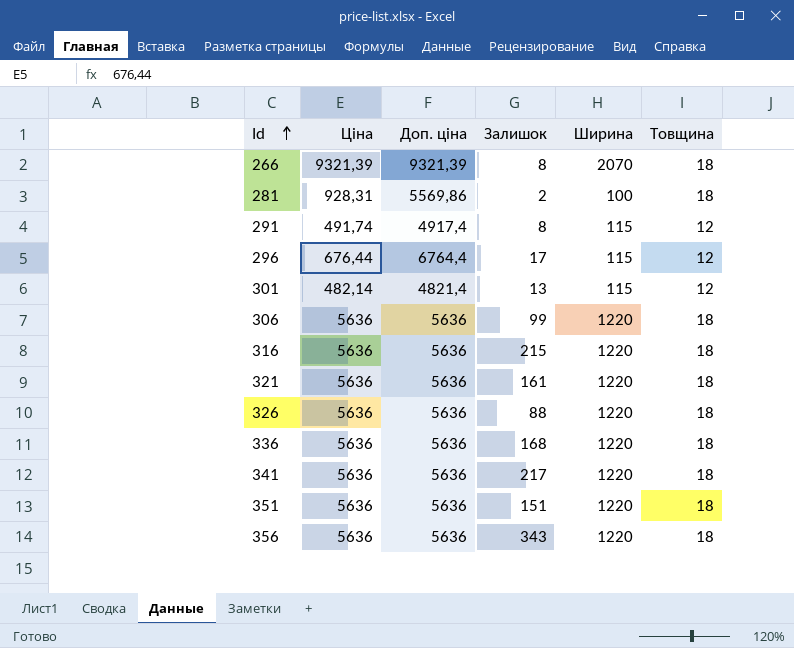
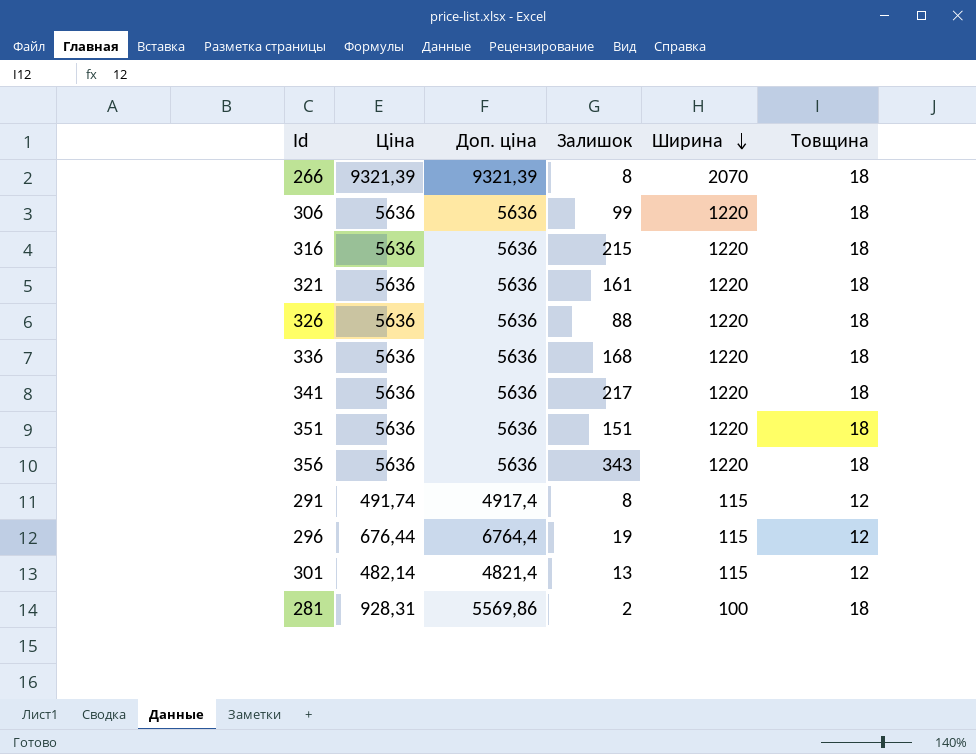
row order: Id ascending -> Ширина descending
296 | Залишок: 17 -> 19

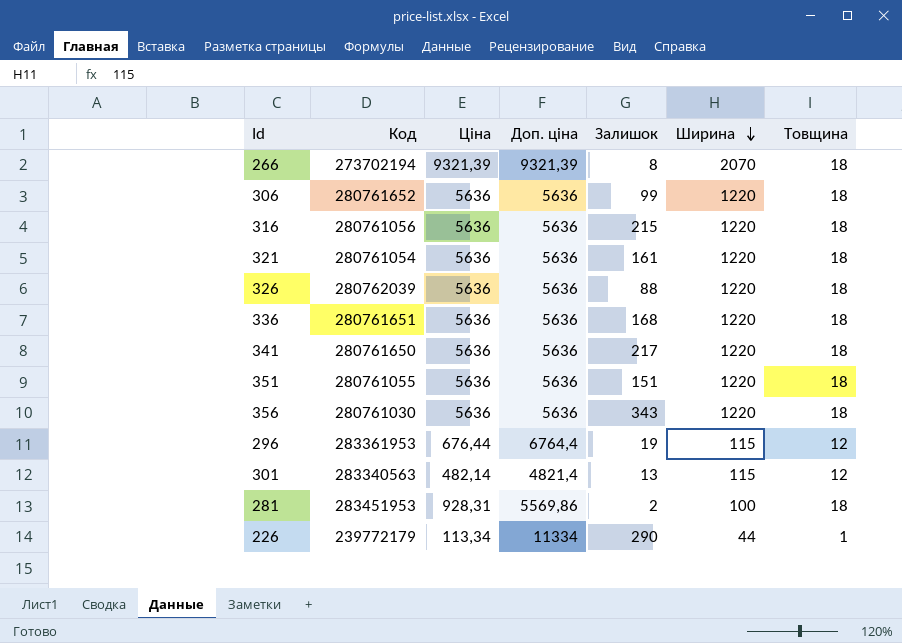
column Код | position: none -> 2
row 291: 491,74 | 4917,4 | 8 | 115 | 12 -> none
row 226: none -> 239772179 | 113,34 | 11334 | 290 | 44 | 1

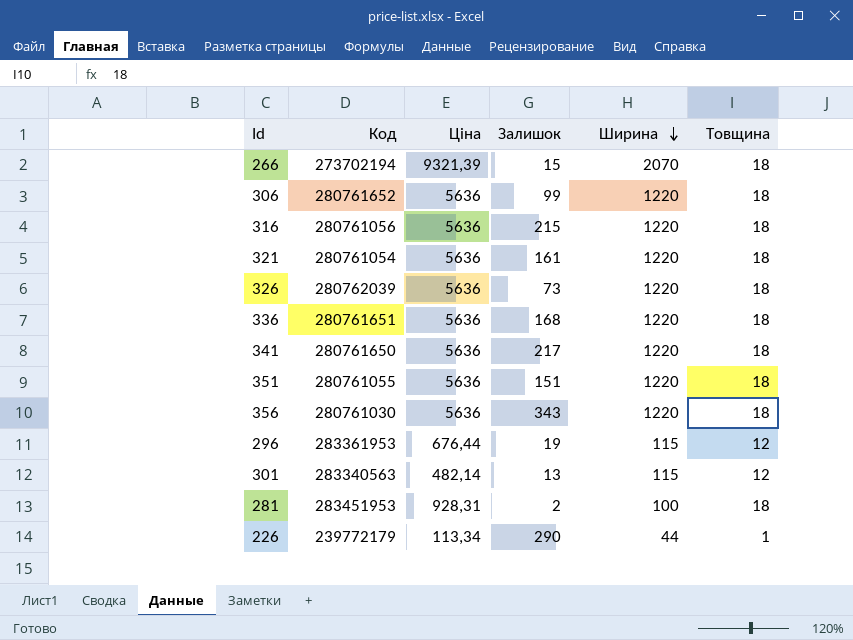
column Доп. ціна | position: 4 -> none
266 | Залишок: 8 -> 15
326 | Залишок: 88 -> 73

